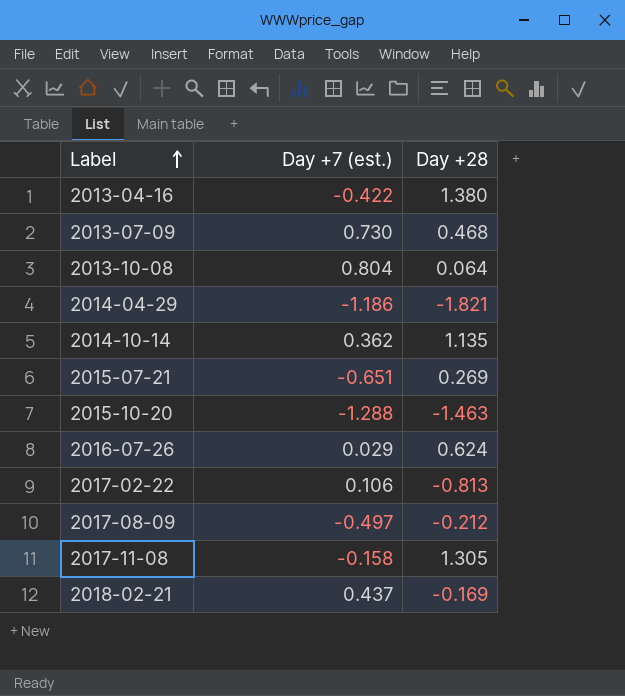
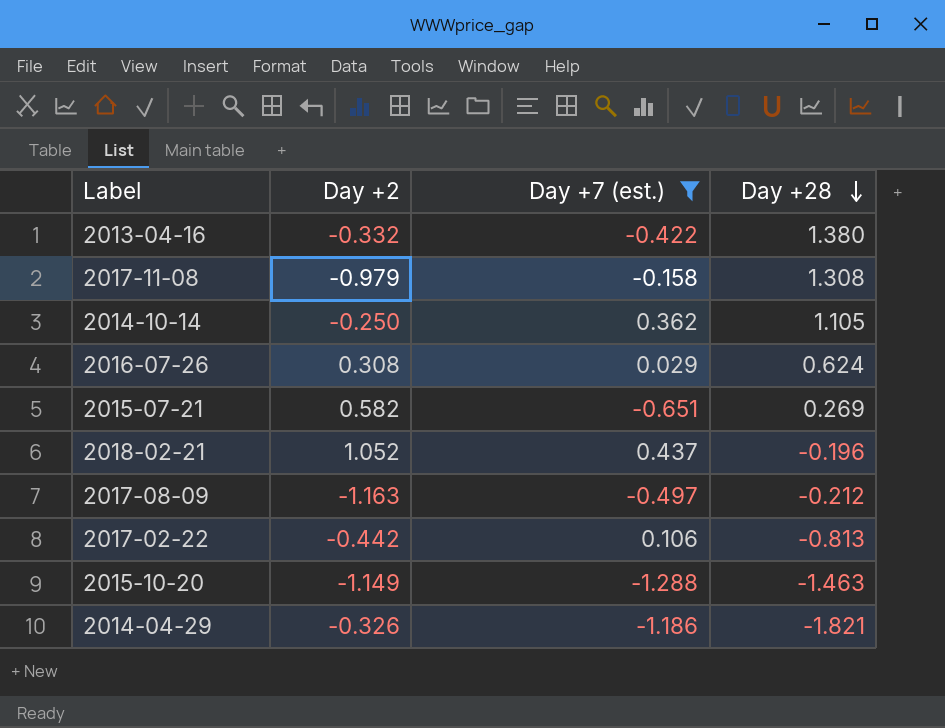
filter: none -> Day +7 (est.) <= 0.437
row order: Label ascending -> Day +28 descending
column Day +2 | position: none -> 2
2017-11-08 | Day +28: 1.305 -> 1.308
2014-10-14 | Day +28: 1.135 -> 1.105
2018-02-21 | Day +28: -0.169 -> -0.196

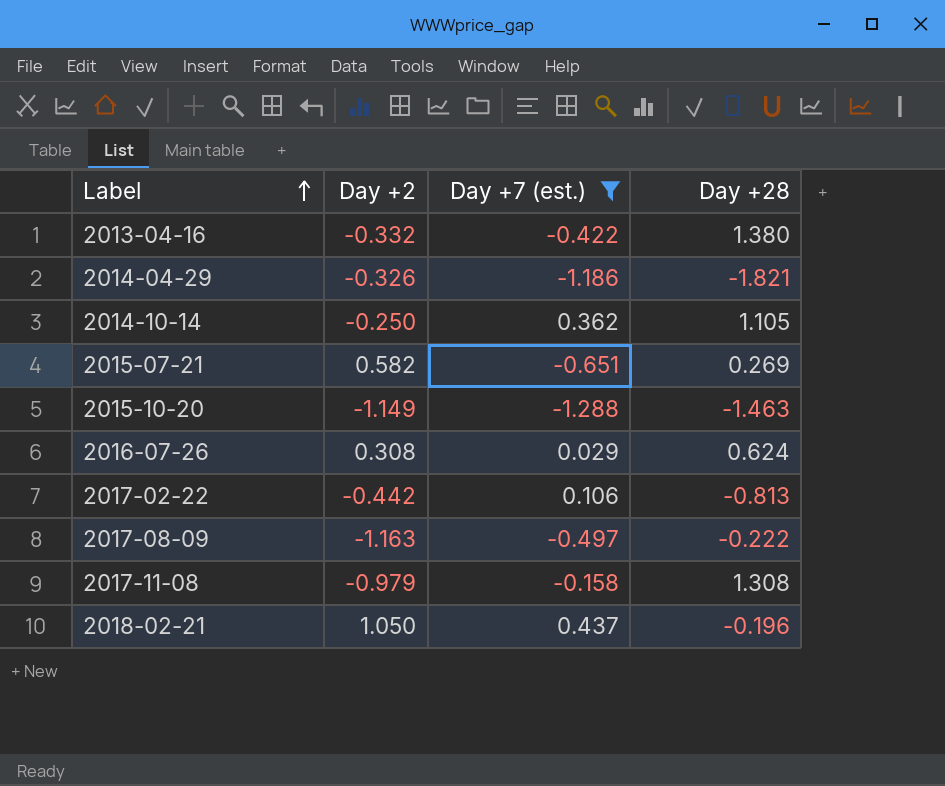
row order: Day +28 descending -> Label ascending
2017-08-09 | Day +28: -0.212 -> -0.222
2018-02-21 | Day +2: 1.052 -> 1.050

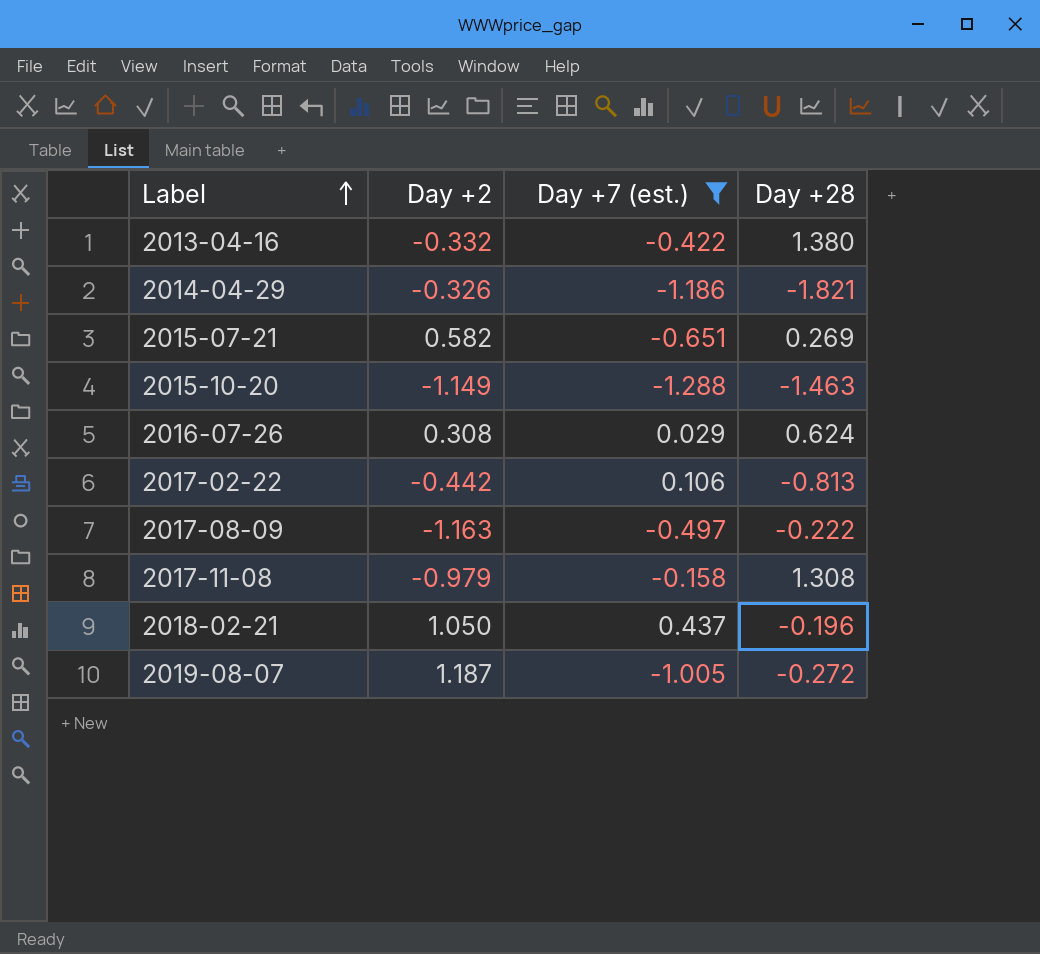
row 2014-10-14: -0.250 | 0.362 | 1.105 -> none
row 2019-08-07: none -> 1.187 | -1.005 | -0.272

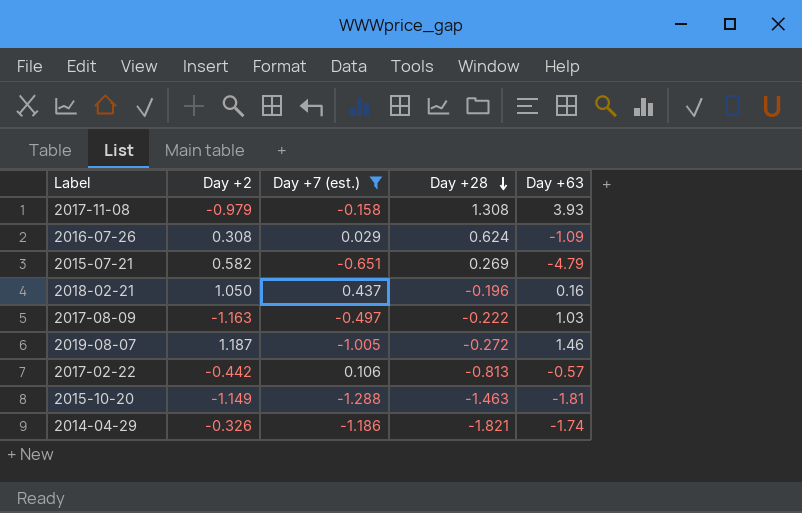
row order: Label ascending -> Day +28 descending
column Day +63 | position: none -> 5
row 2013-04-16: -0.332 | -0.422 | 1.380 -> none

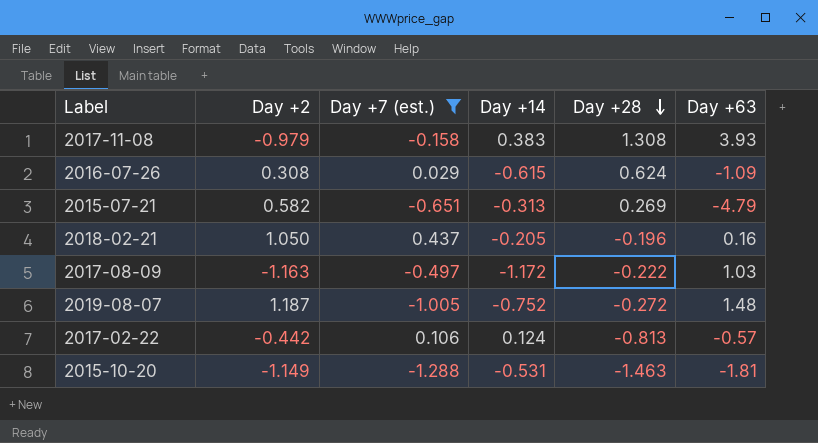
column Day +14 | position: none -> 4
row 2014-04-29: -0.326 | -1.186 | -1.821 | -1.74 -> none
2019-08-07 | Day +63: 1.46 -> 1.48

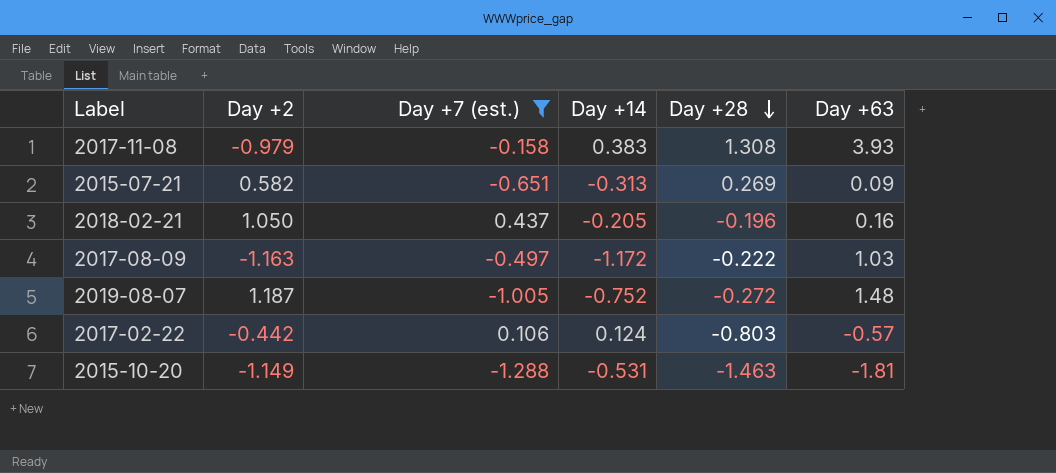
row 2016-07-26: 0.308 | 0.029 | -0.615 | 0.624 | -1.09 -> none
2015-07-21 | Day +63: -4.79 -> 0.09
2017-02-22 | Day +28: -0.813 -> -0.803

